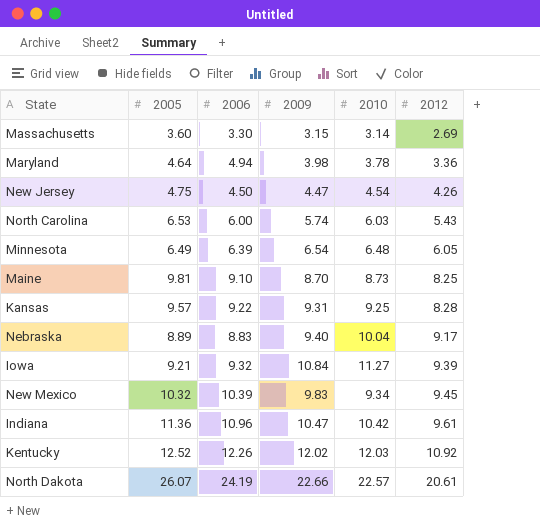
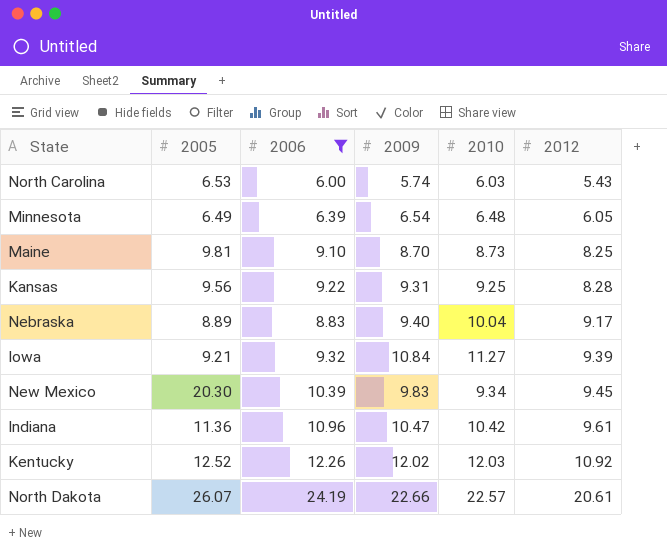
filter: none -> 2006 >= 6.00
Kansas | 2005: 9.57 -> 9.56
New Mexico | 2005: 10.32 -> 20.30

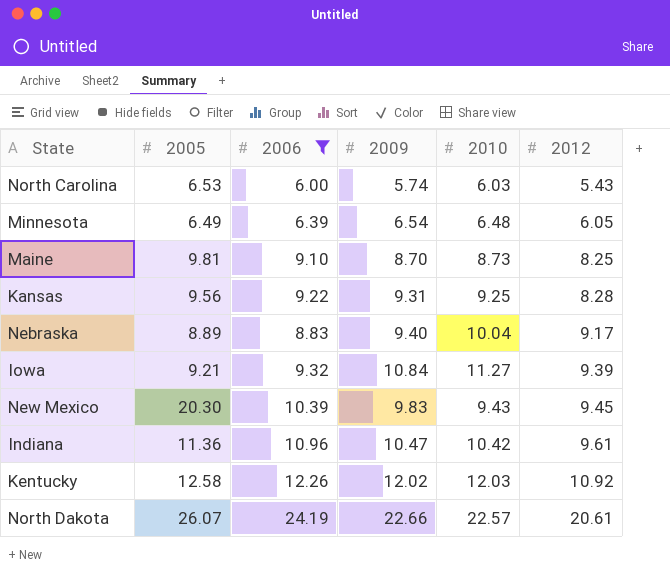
New Mexico | 2010: 9.34 -> 9.43
Kentucky | 2005: 12.52 -> 12.58

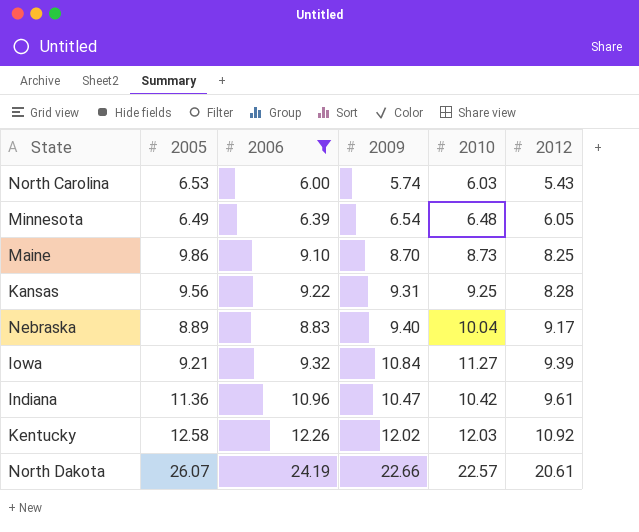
row New Mexico: 20.30 | 10.39 | 9.83 | 9.43 | 9.45 -> none
Maine | 2005: 9.81 -> 9.86

